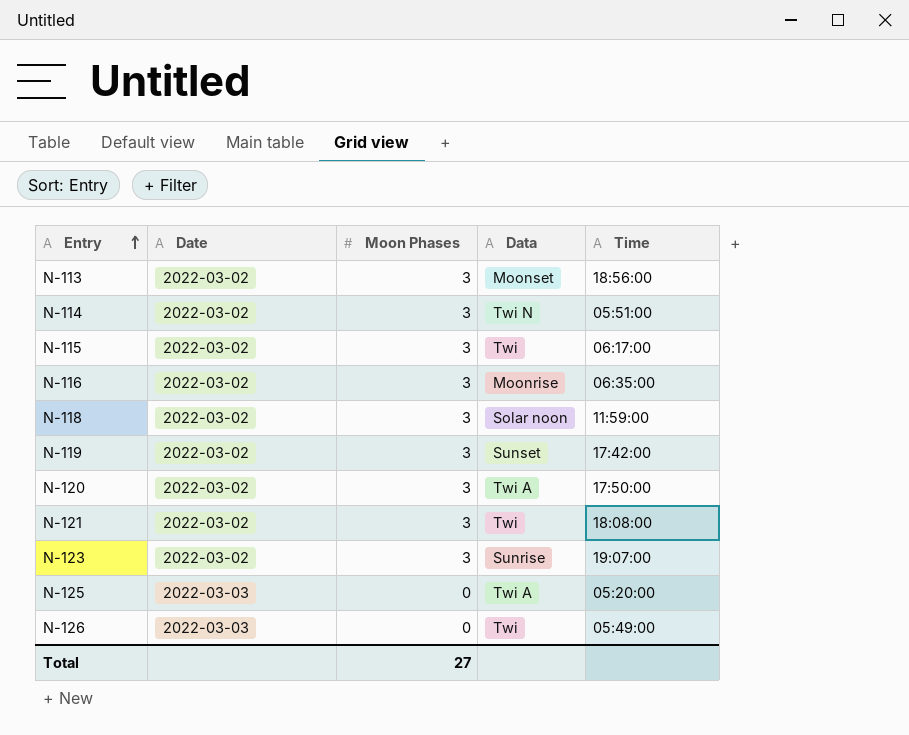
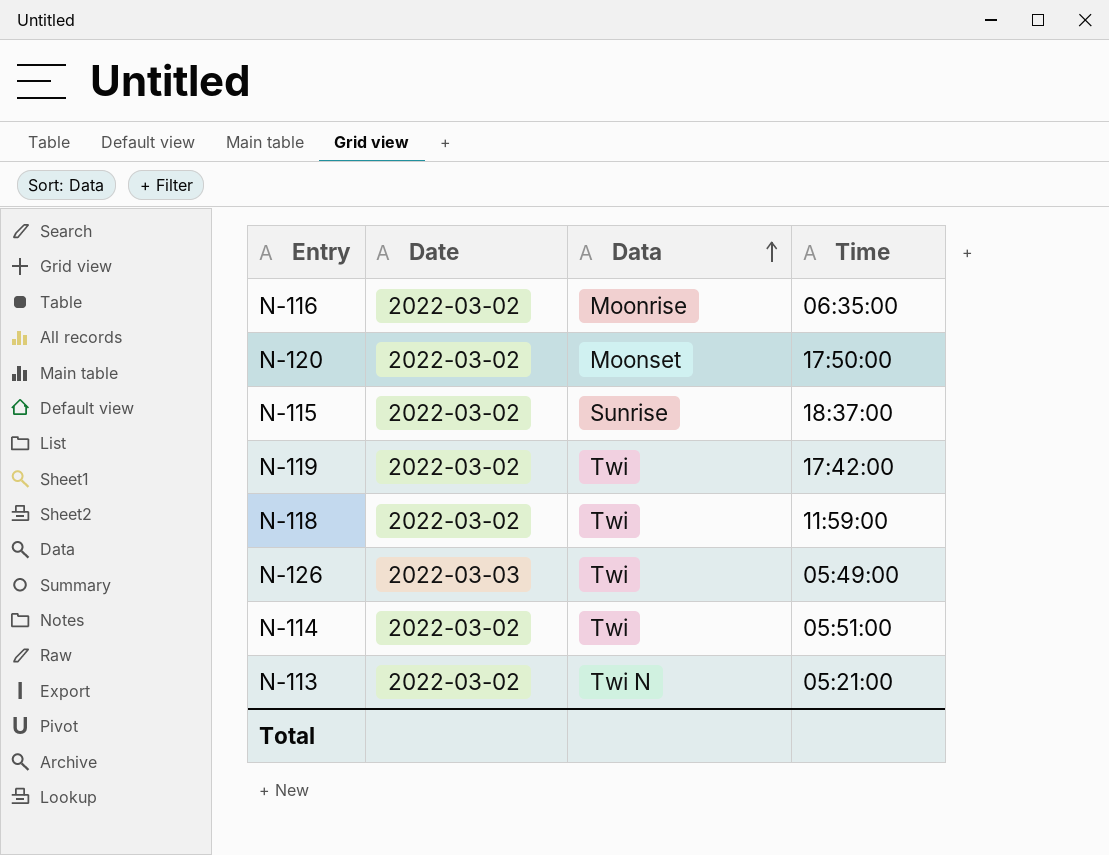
row order: Entry ascending -> Data ascending
column Moon Phases | position: 3 -> none
row N-121: 2022-03-02 | 3 | Twi | 18:08:00 -> none
row N-123: 2022-03-02 | 3 | Sunrise | 19:07:00 -> none
row N-125: 2022-03-03 | 0 | Twi A | 05:20:00 -> none
N-120 | Data: Twi A -> Moonset
N-115 | Data: Twi -> Sunrise
N-115 | Time: 06:17:00 -> 18:37:00
N-119 | Data: Sunset -> Twi
N-118 | Data: Solar noon -> Twi
N-114 | Data: Twi N -> Twi
N-113 | Data: Moonset -> Twi N
N-113 | Time: 18:56:00 -> 05:21:00

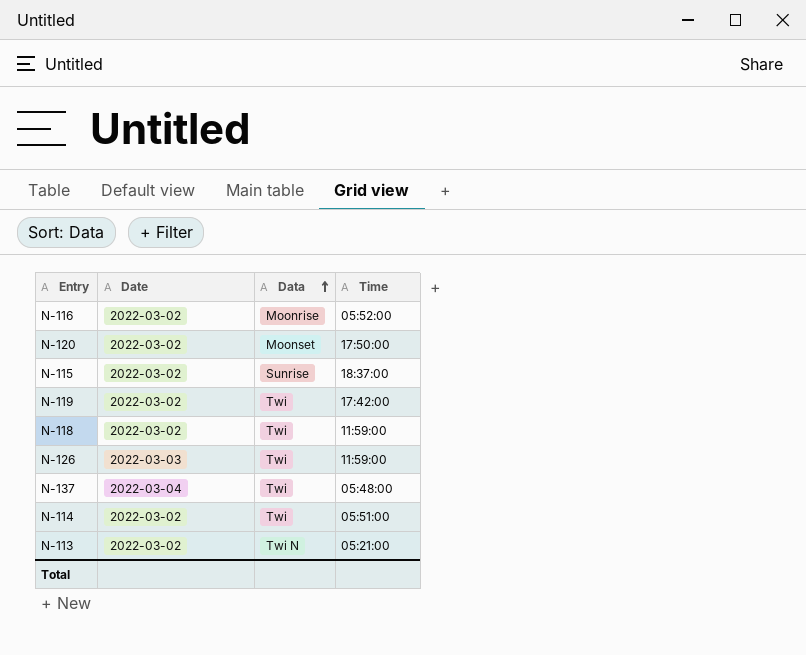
N-116 | Time: 06:35:00 -> 05:52:00
N-126 | Time: 05:49:00 -> 11:59:00
row N-137: none -> 2022-03-04 | Twi | 05:48:00

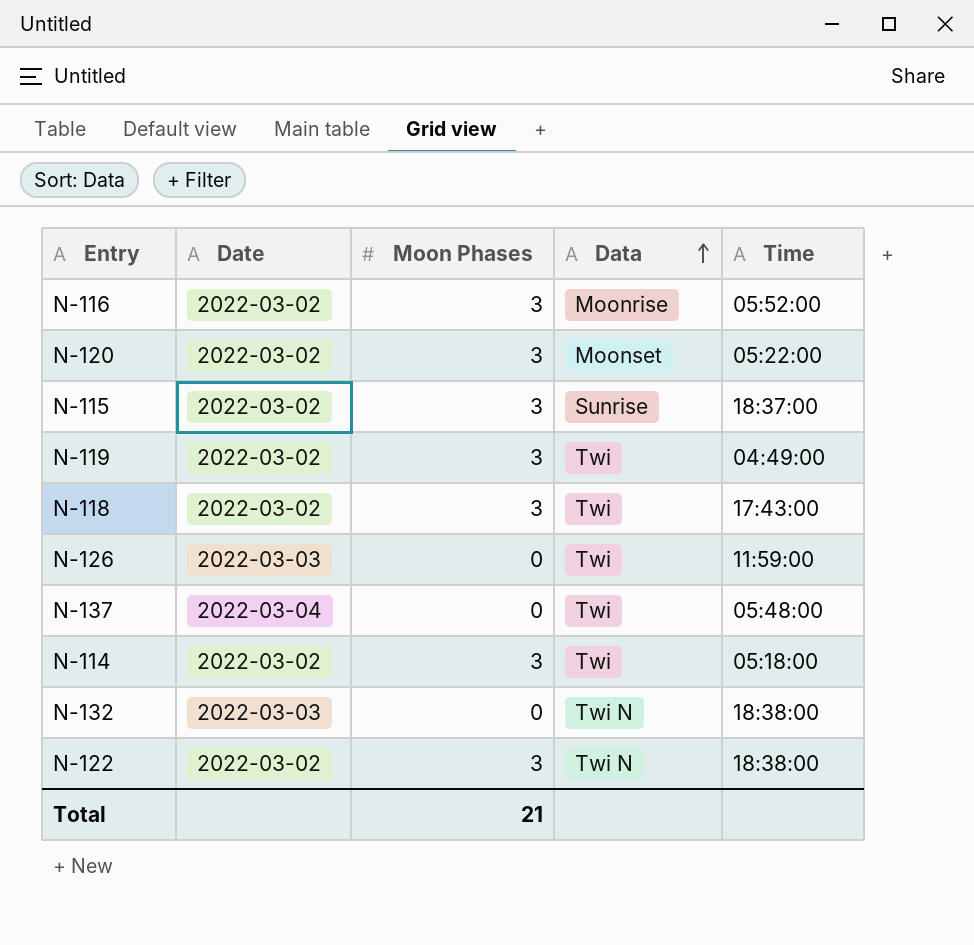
column Moon Phases | position: none -> 3
row N-113: 2022-03-02 | Twi N | 05:21:00 -> none
N-120 | Time: 17:50:00 -> 05:22:00
N-119 | Time: 17:42:00 -> 04:49:00
N-118 | Time: 11:59:00 -> 17:43:00
N-114 | Time: 05:51:00 -> 05:18:00
row N-132: none -> 2022-03-03 | 0 | Twi N | 18:38:00
row N-122: none -> 2022-03-02 | 3 | Twi N | 18:38:00

